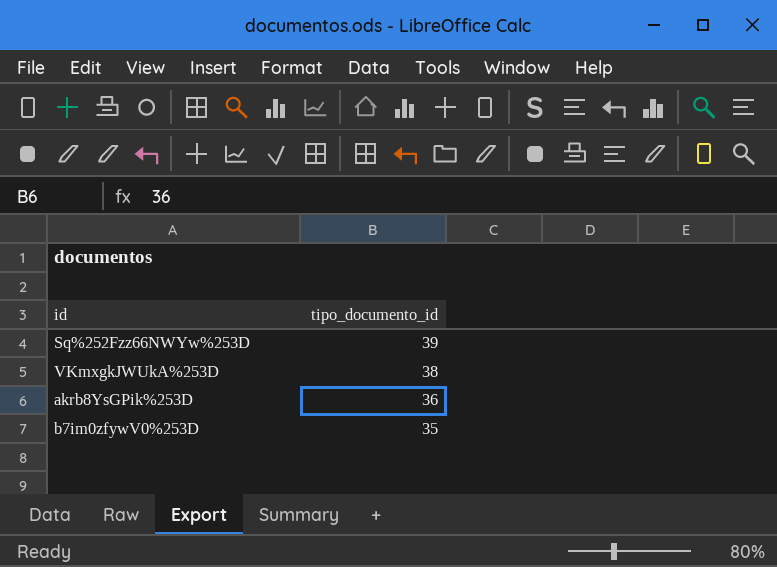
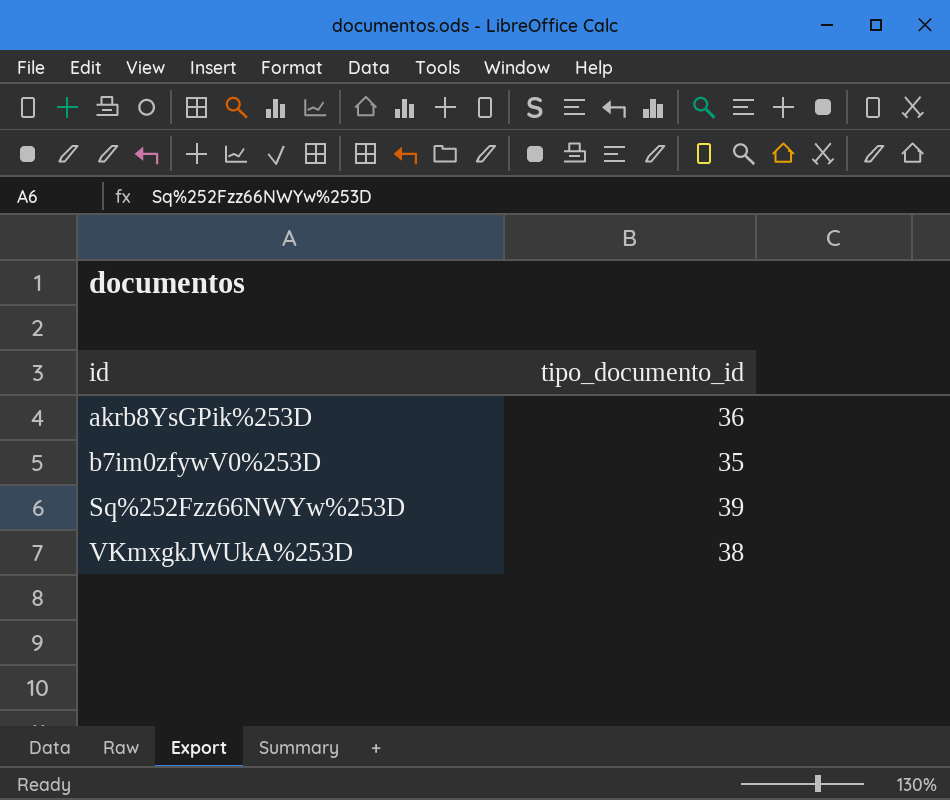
row order: tipo_documento_id descending -> id ascending

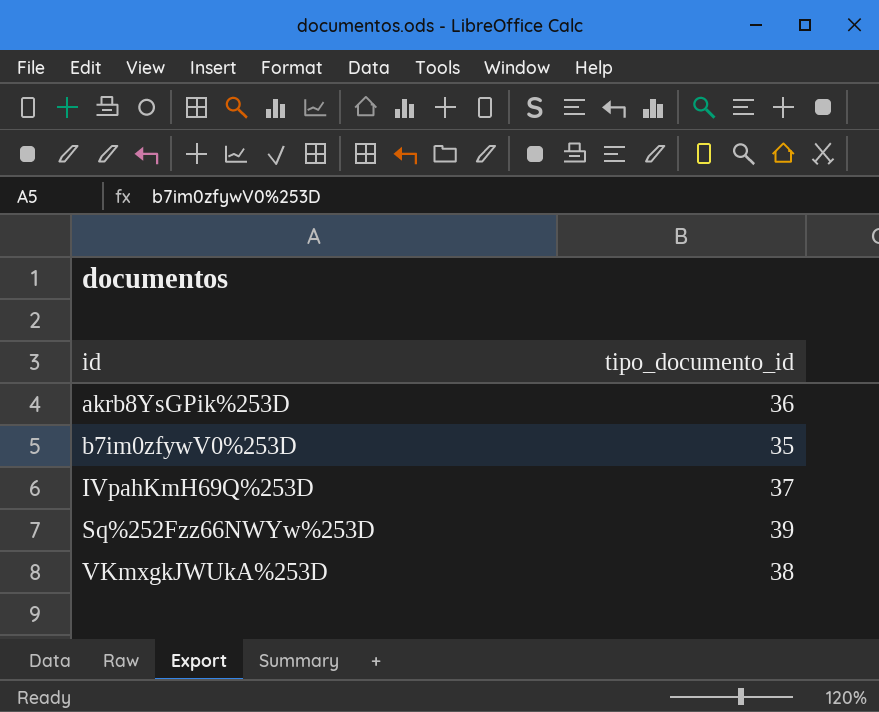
row IVpahKmH69Q%253D: none -> 37

